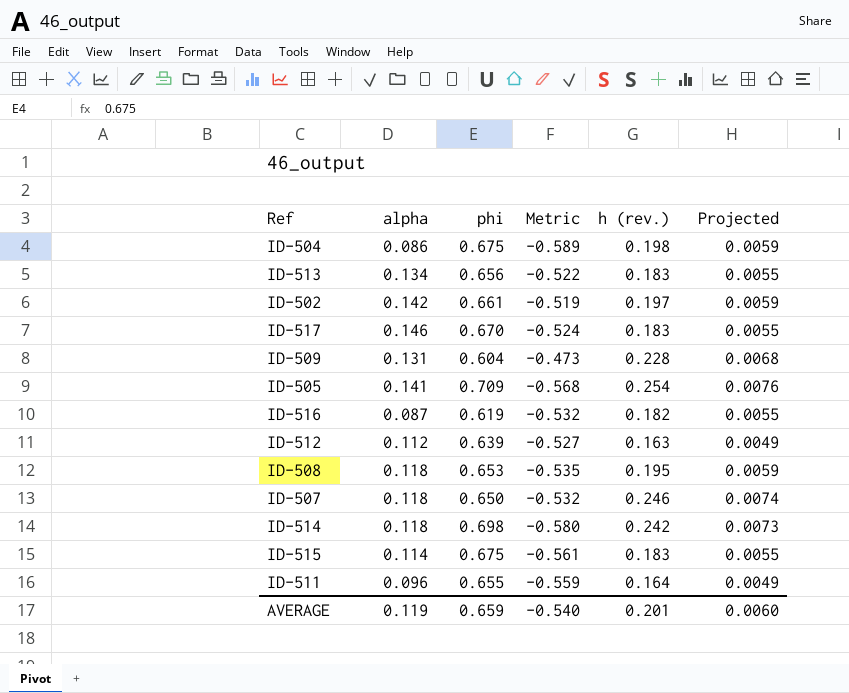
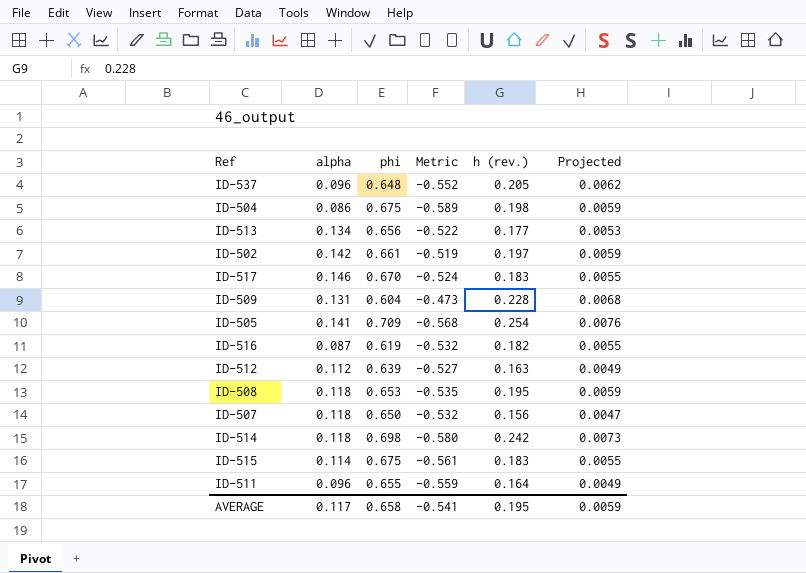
row ID-537: none -> 0.096 | 0.648 | -0.552 | 0.205 | 0.0062
ID-513 | h (rev.): 0.183 -> 0.177
ID-513 | Projected: 0.0055 -> 0.0053
ID-507 | h (rev.): 0.246 -> 0.156
ID-507 | Projected: 0.0074 -> 0.0047
AVERAGE | alpha: 0.119 -> 0.117
AVERAGE | phi: 0.659 -> 0.658
AVERAGE | Metric: -0.540 -> -0.541
AVERAGE | h (rev.): 0.201 -> 0.195
AVERAGE | Projected: 0.0060 -> 0.0059

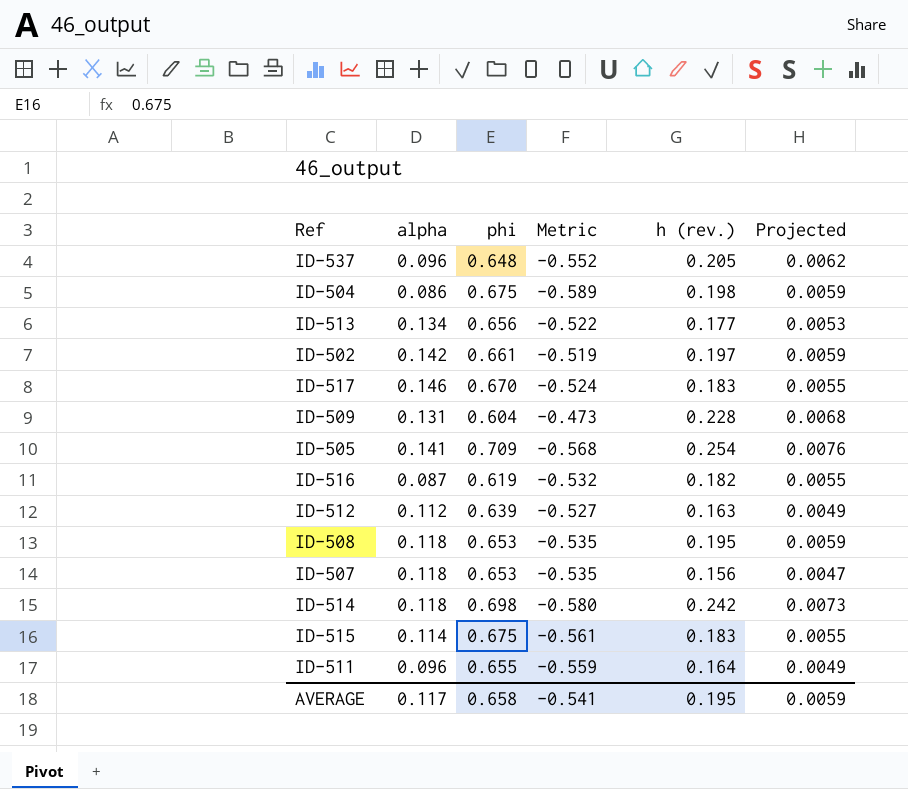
ID-507 | phi: 0.650 -> 0.653
ID-507 | Metric: -0.532 -> -0.535

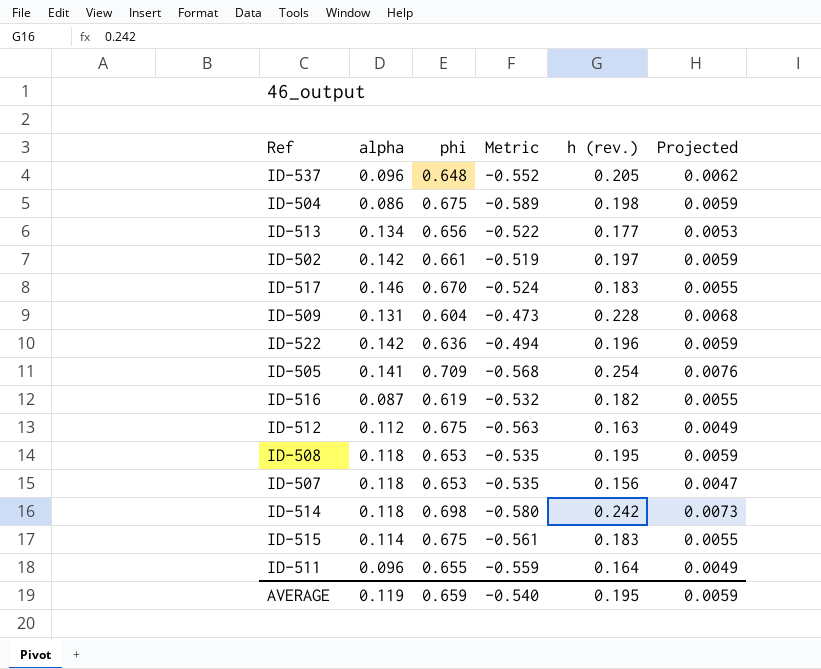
row ID-522: none -> 0.142 | 0.636 | -0.494 | 0.196 | 0.0059
ID-512 | phi: 0.639 -> 0.675
ID-512 | Metric: -0.527 -> -0.563
AVERAGE | alpha: 0.117 -> 0.119
AVERAGE | phi: 0.658 -> 0.659
AVERAGE | Metric: -0.541 -> -0.540

